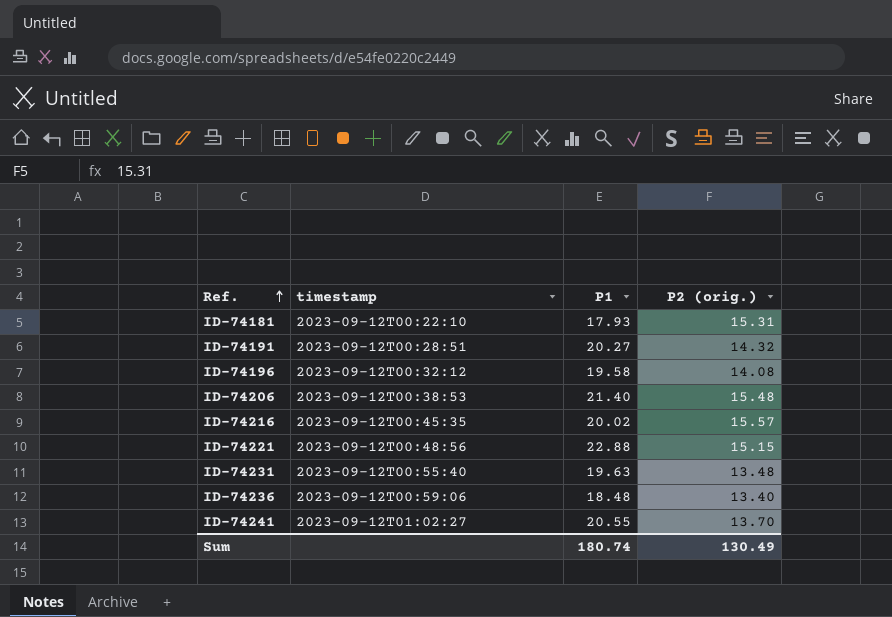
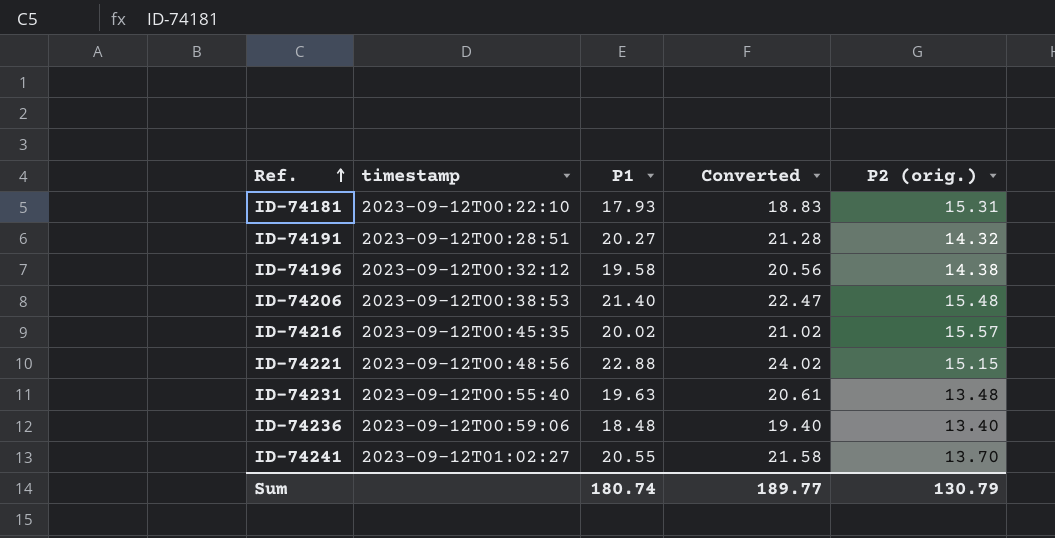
column Converted | formula: none -> [P1] * 1.05
ID-74196 | P2 (orig.): 14.08 -> 14.38
Sum | P2 (orig.): 130.49 -> 130.79

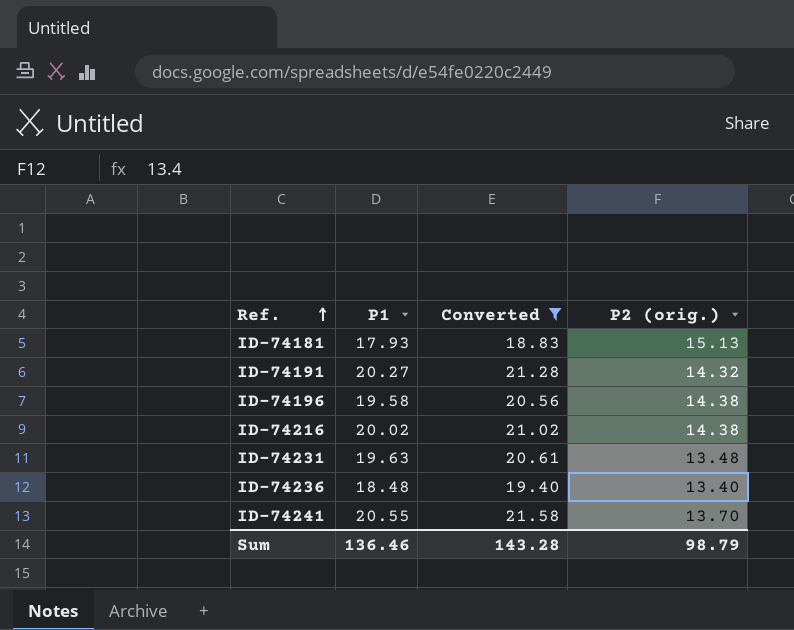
filter: none -> Converted <= 21.58
column timestamp | position: 2 -> none
ID-74181 | P2 (orig.): 15.31 -> 15.13
ID-74216 | P2 (orig.): 15.57 -> 14.38
Sum | P1: 180.74 -> 136.46
Sum | Converted: 189.77 -> 143.28
Sum | P2 (orig.): 130.79 -> 98.79

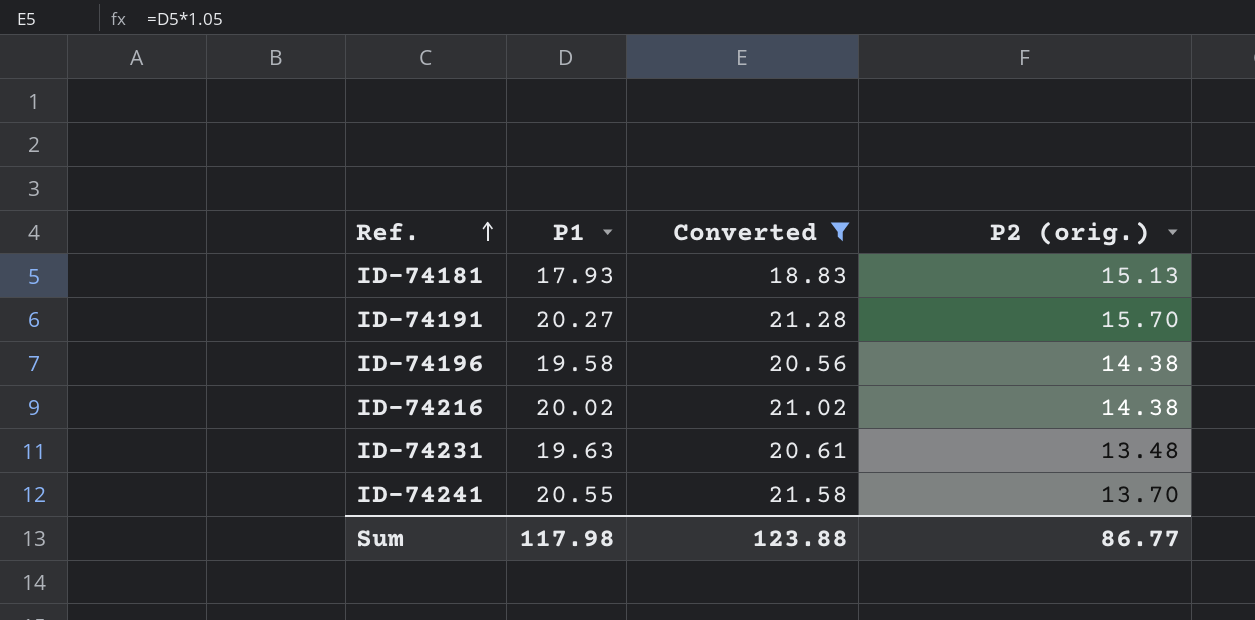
row ID-74236: 18.48 | 19.40 | 13.40 -> none
ID-74191 | P2 (orig.): 14.32 -> 15.70
Sum | P1: 136.46 -> 117.98
Sum | Converted: 143.28 -> 123.88
Sum | P2 (orig.): 98.79 -> 86.77

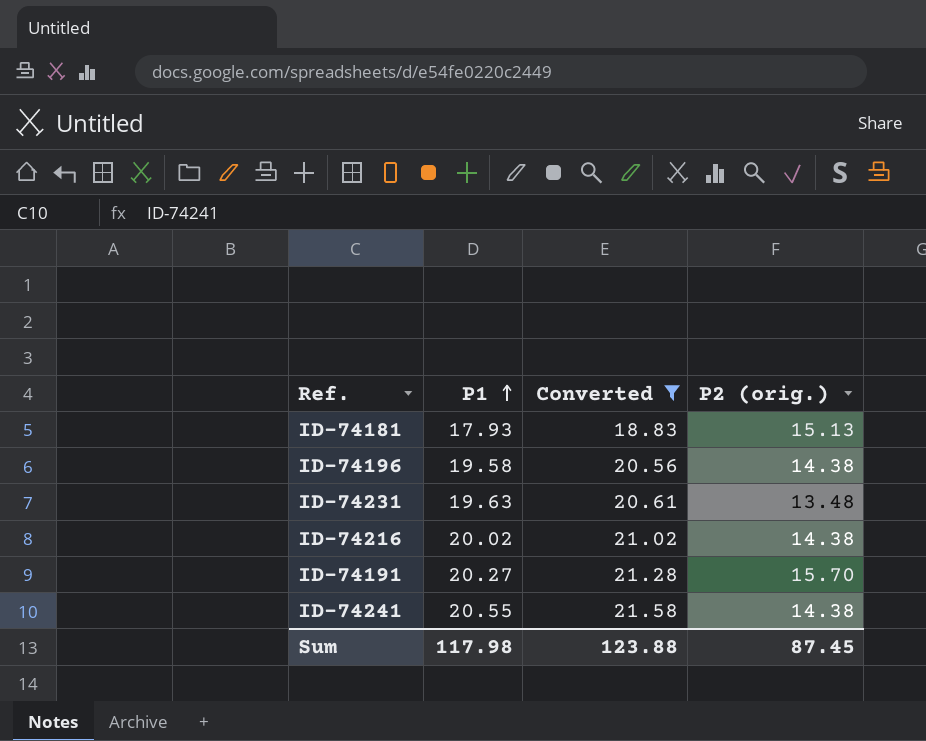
row order: Ref. ascending -> P1 ascending
ID-74241 | P2 (orig.): 13.70 -> 14.38
Sum | P2 (orig.): 86.77 -> 87.45

